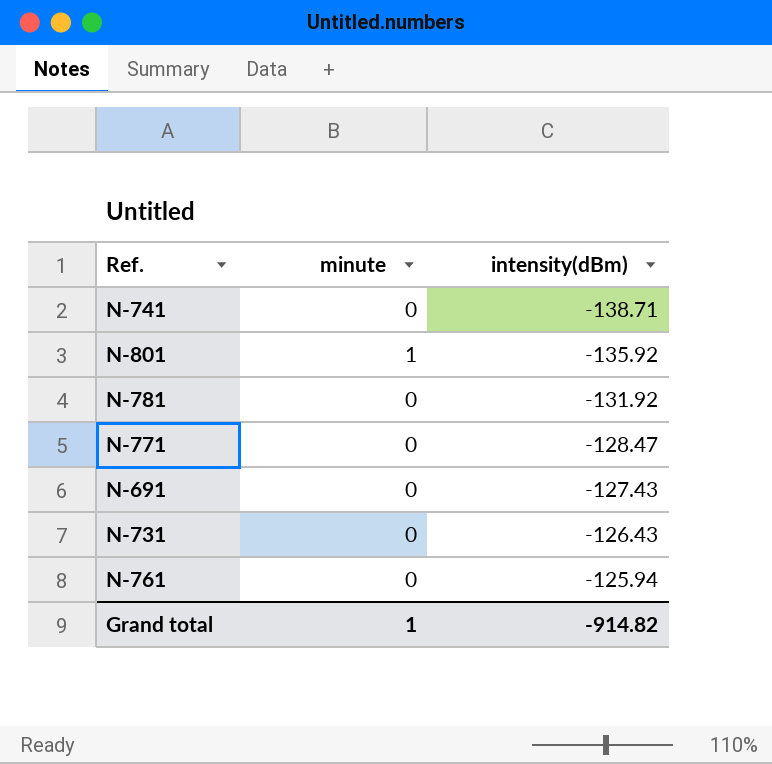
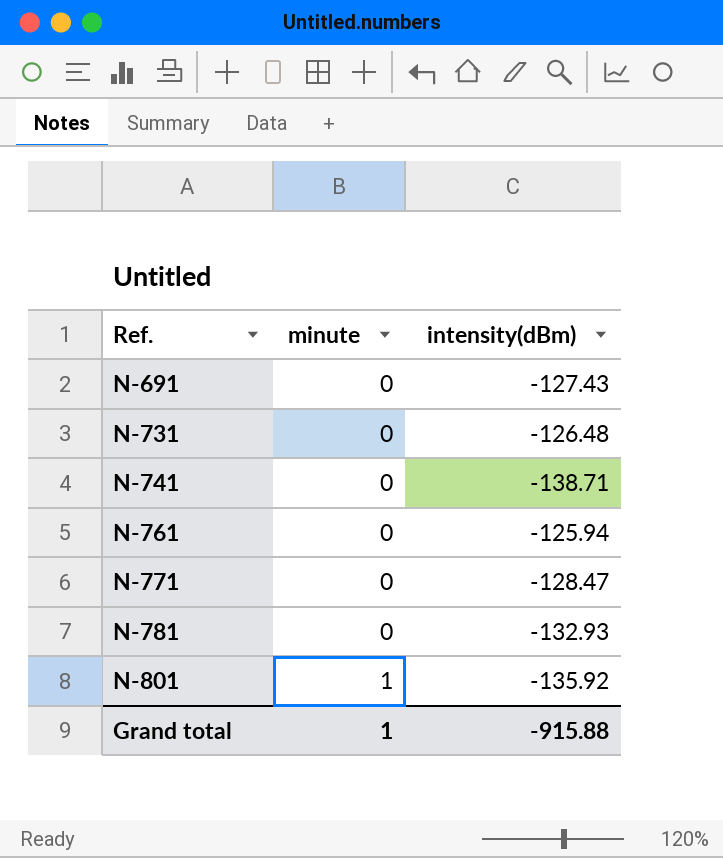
row order: intensity(dBm) ascending -> Ref. ascending
N-731 | intensity(dBm): -126.43 -> -126.48
N-781 | intensity(dBm): -131.92 -> -132.93
Grand total | intensity(dBm): -914.82 -> -915.88

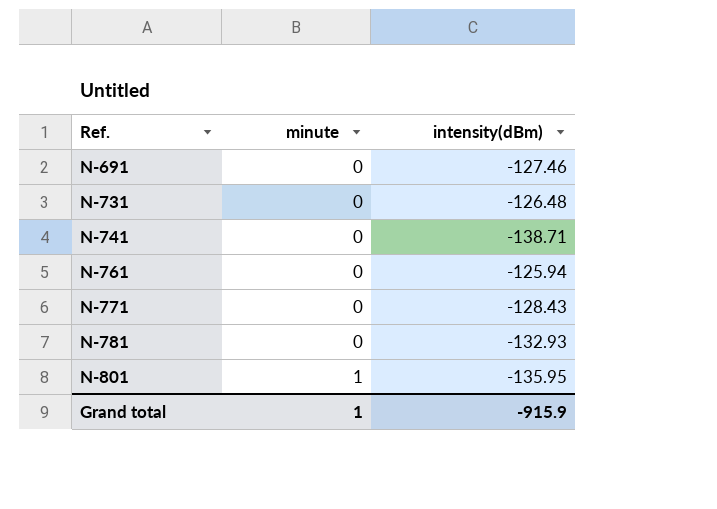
N-691 | intensity(dBm): -127.43 -> -127.46
N-771 | intensity(dBm): -128.47 -> -128.43
N-801 | intensity(dBm): -135.92 -> -135.95
Grand total | intensity(dBm): -915.88 -> -915.9

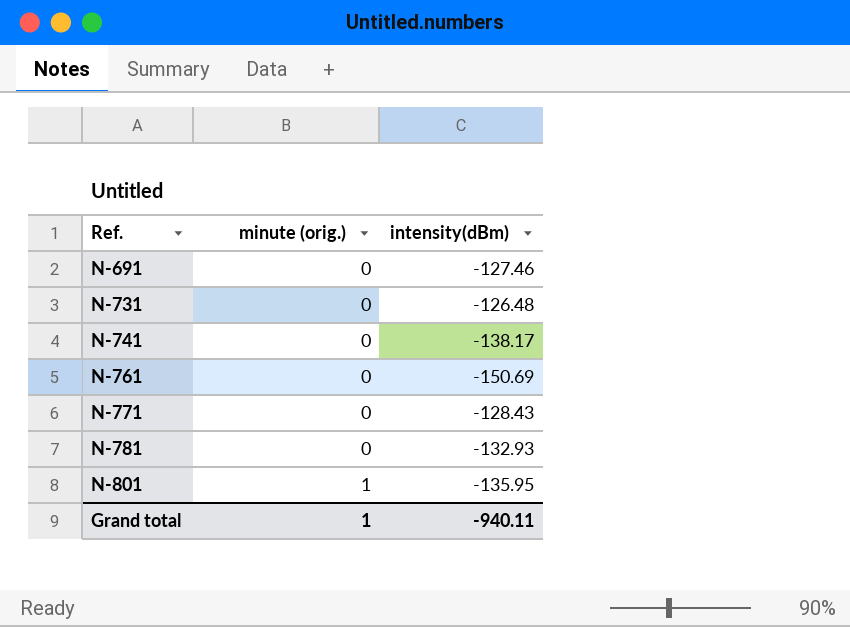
column name: minute -> minute (orig.)
N-741 | intensity(dBm): -138.71 -> -138.17
N-761 | intensity(dBm): -125.94 -> -150.69
Grand total | intensity(dBm): -915.9 -> -940.11

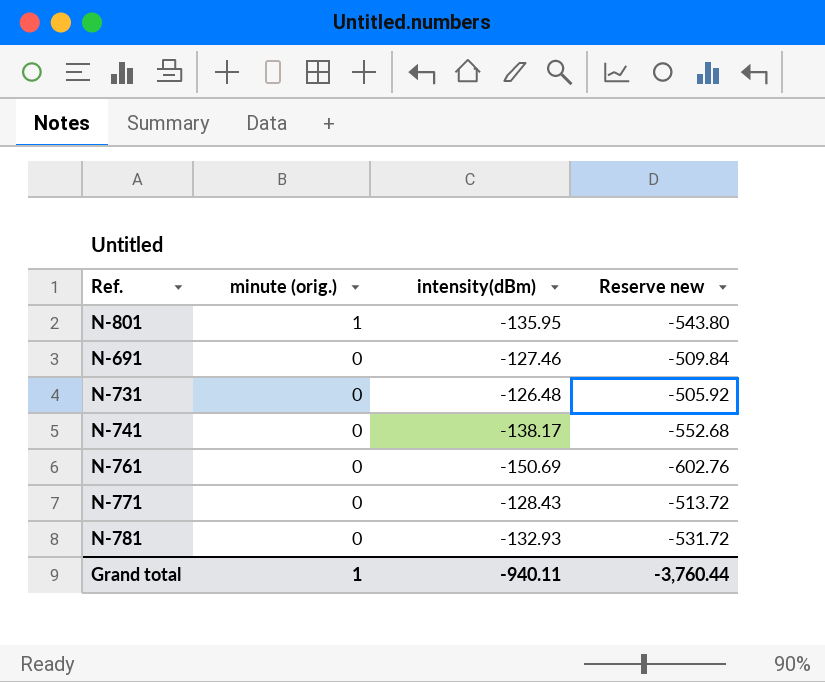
row order: Ref. ascending -> minute (orig.) descending
column Reserve new | formula: none -> [intensity(dBm)] * 4

